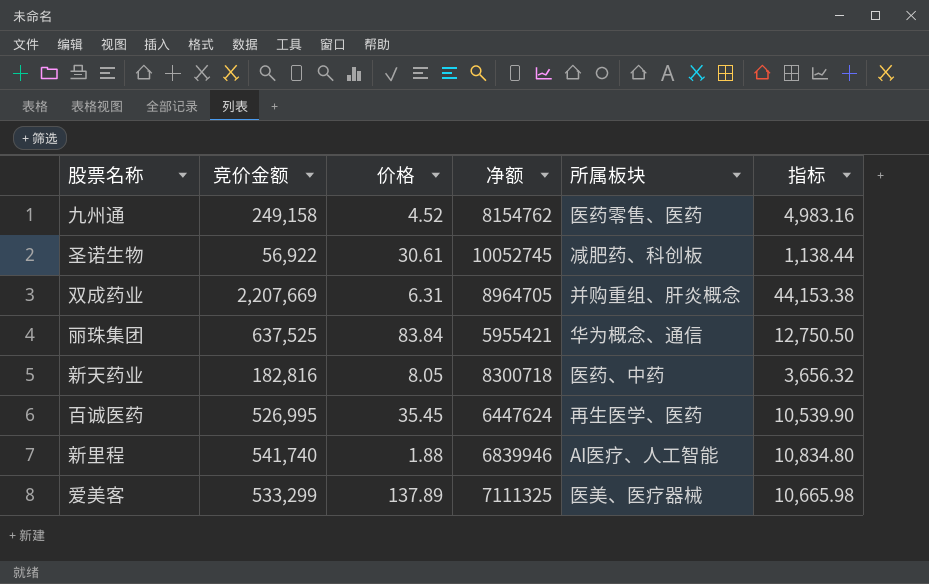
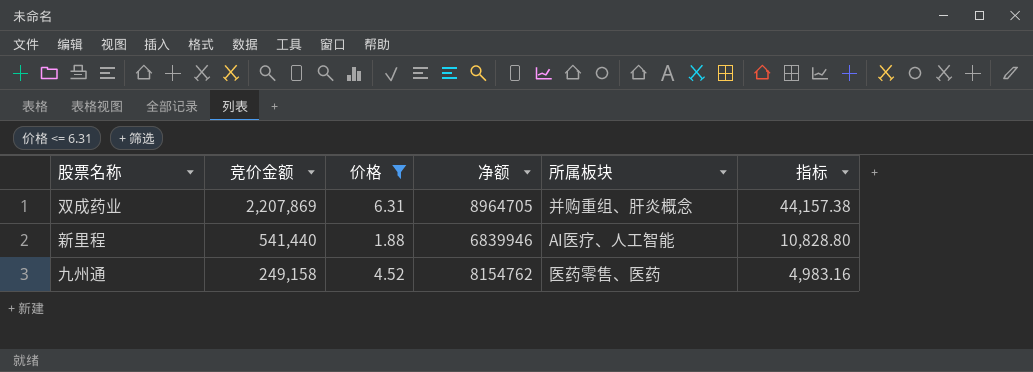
filter: none -> 价格 <= 6.31
row order: none -> 竞价金额 descending
双成药业 | 竞价金额: 2,207,669 -> 2,207,869
双成药业 | 指标: 44,153.38 -> 44,157.38
新里程 | 竞价金额: 541,740 -> 541,440
新里程 | 指标: 10,834.80 -> 10,828.80

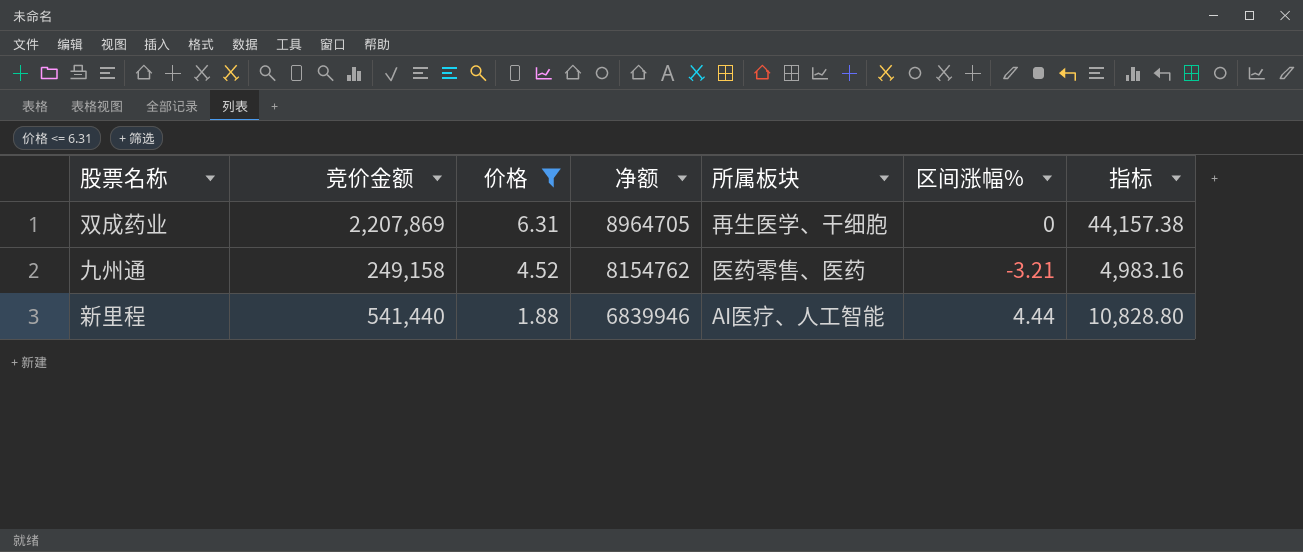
row order: 竞价金额 descending -> 价格 descending
column 区间涨幅% | position: none -> 6
双成药业 | 所属板块: 并购重组、肝炎概念 -> 再生医学、干细胞

